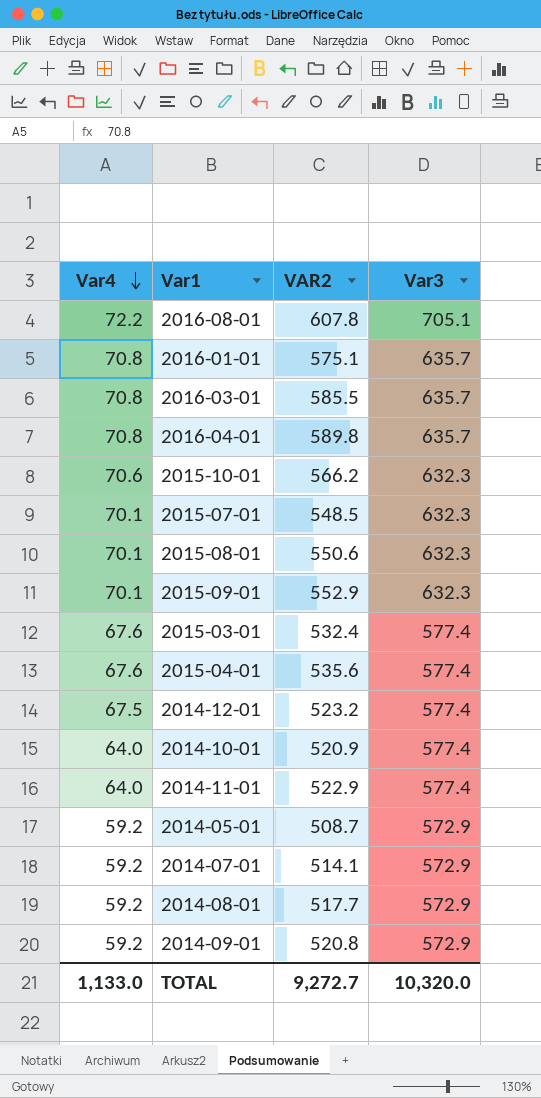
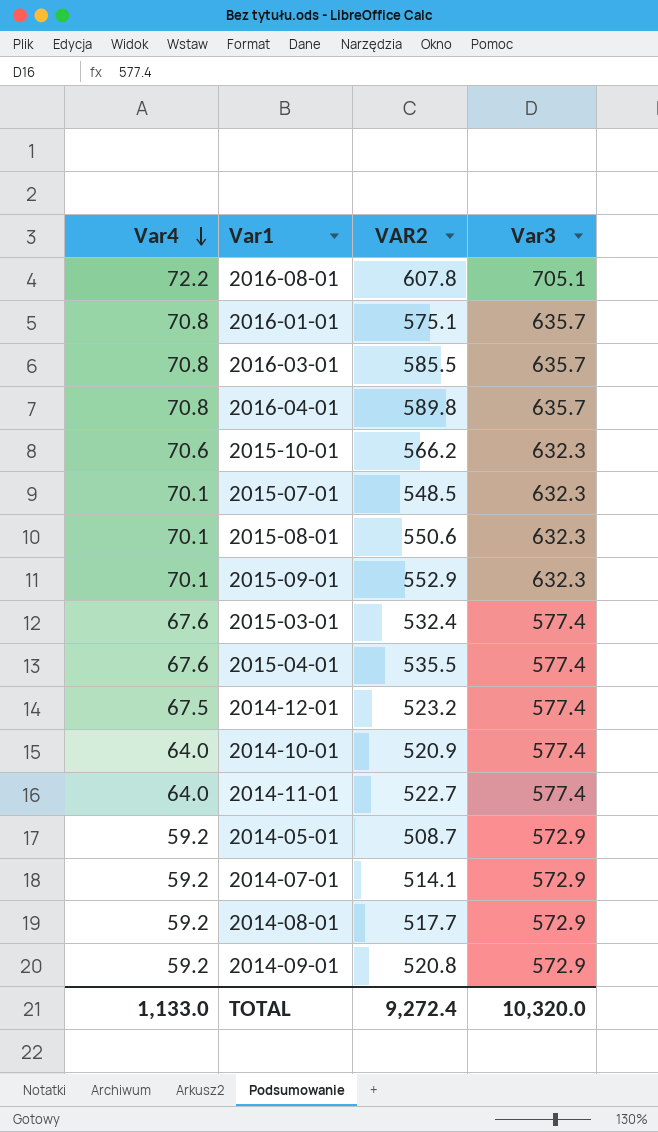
2015-04-01 | VAR2: 535.6 -> 535.5
2014-11-01 | VAR2: 522.9 -> 522.7
TOTAL | VAR2: 9,272.7 -> 9,272.4

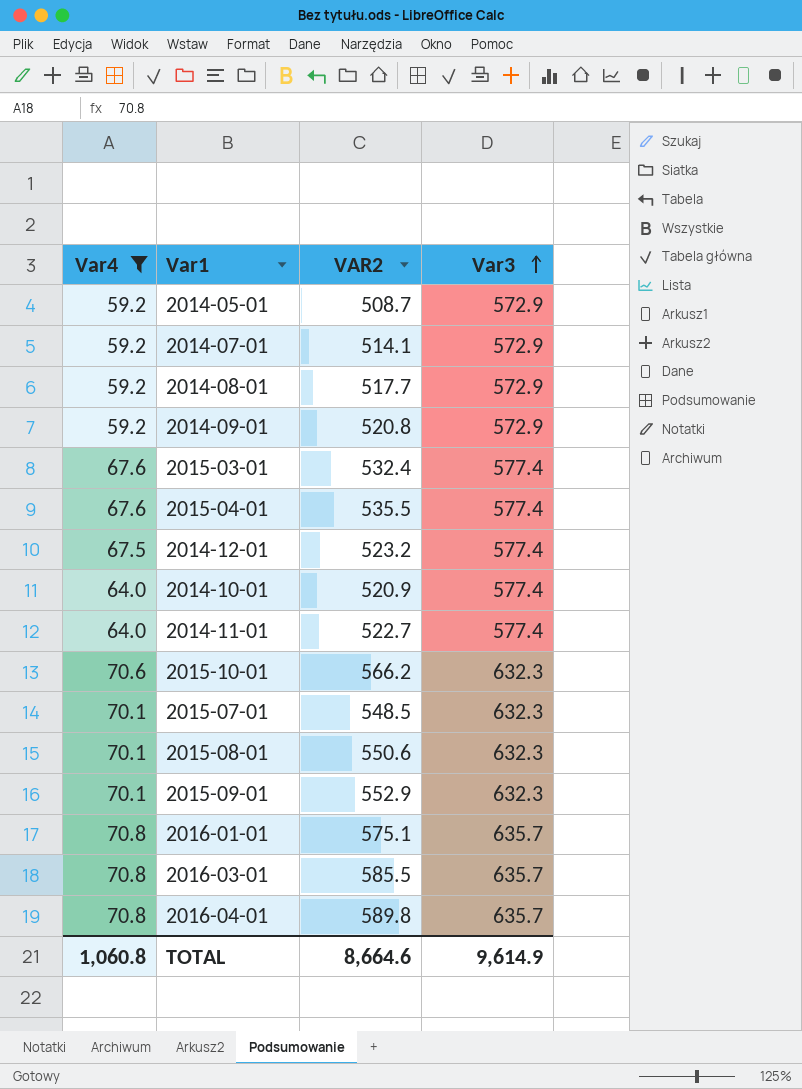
filter: none -> Var4 != 72.2
row order: Var4 descending -> Var3 ascending
TOTAL | Var4: 1,133.0 -> 1,060.8
TOTAL | VAR2: 9,272.4 -> 8,664.6
TOTAL | Var3: 10,320.0 -> 9,614.9

